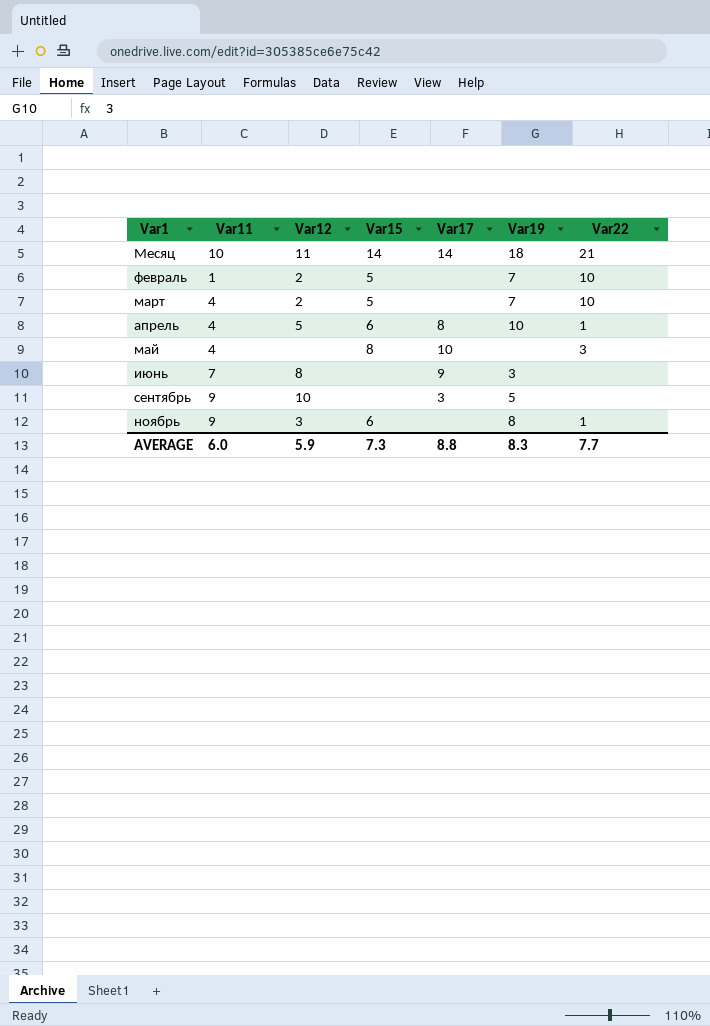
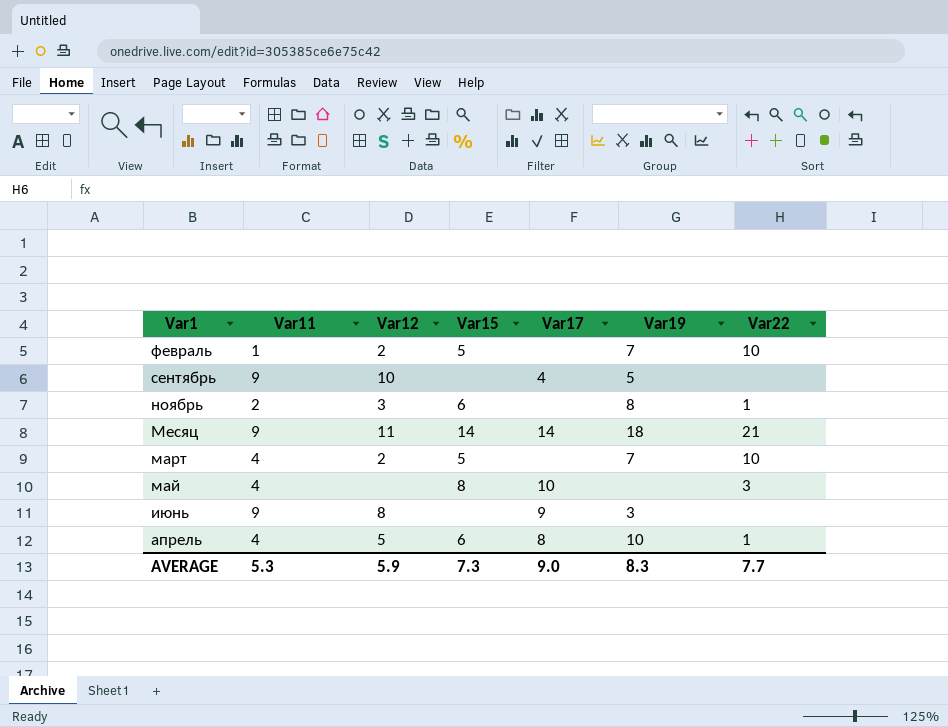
row order: none -> Var1 descending
сентябрь | Var17: 3 -> 4
ноябрь | Var11: 9 -> 2
Месяц | Var11: 10 -> 9
июнь | Var11: 7 -> 9
AVERAGE | Var11: 6.0 -> 5.3
AVERAGE | Var17: 8.8 -> 9.0

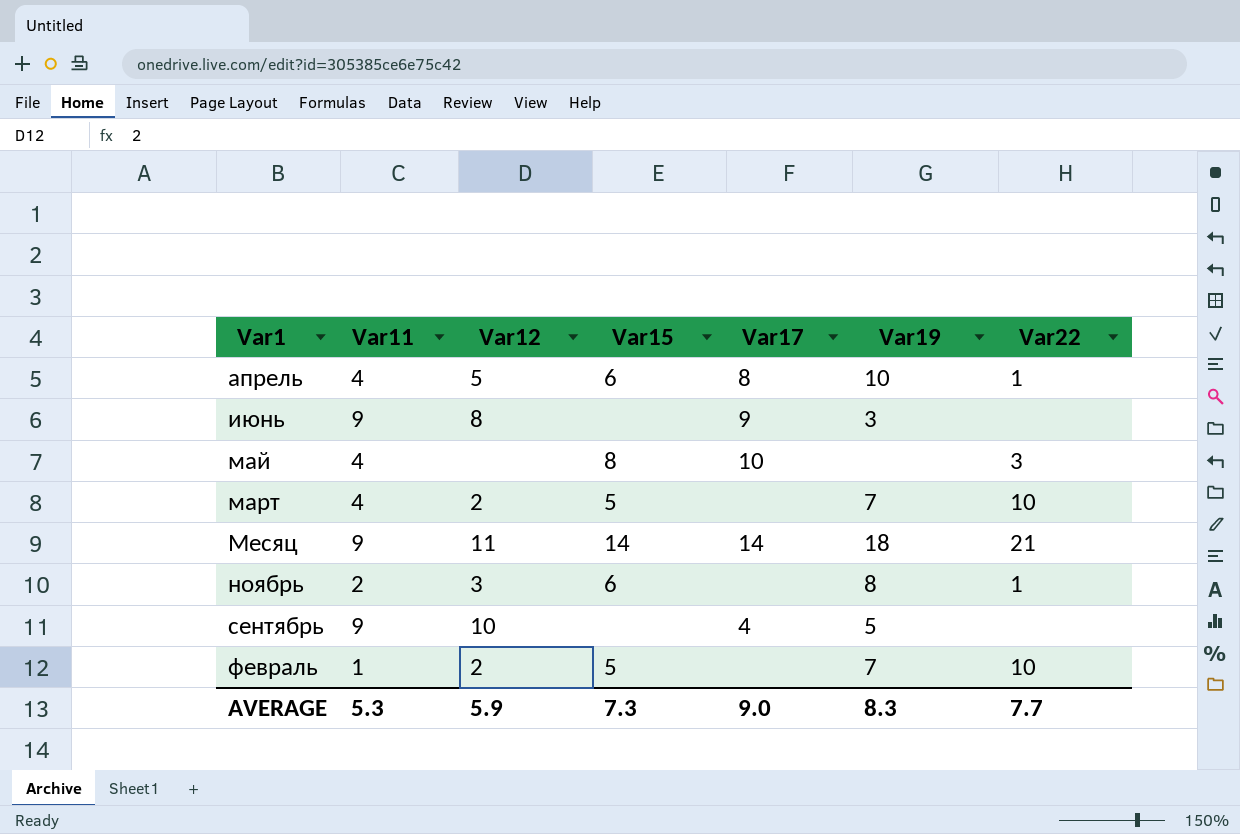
row order: Var1 descending -> Var1 ascending

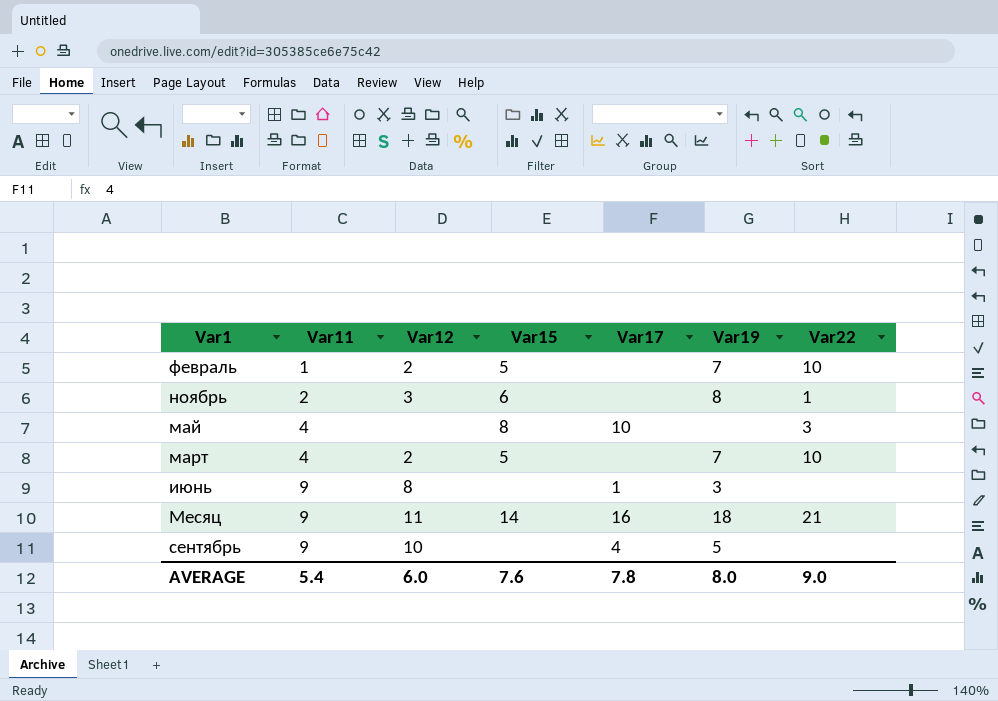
row order: Var1 ascending -> Var11 ascending
row апрель: 4 | 5 | 6 | 8 | 10 | 1 -> none
июнь | Var17: 9 -> 1
Месяц | Var17: 14 -> 16
AVERAGE | Var11: 5.3 -> 5.4
AVERAGE | Var12: 5.9 -> 6.0
AVERAGE | Var15: 7.3 -> 7.6
AVERAGE | Var17: 9.0 -> 7.8
AVERAGE | Var19: 8.3 -> 8.0
AVERAGE | Var22: 7.7 -> 9.0

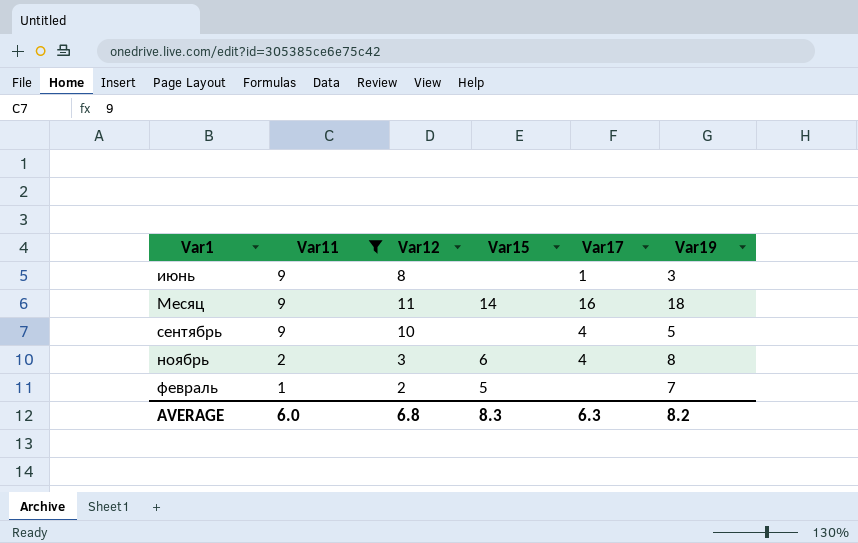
filter: none -> Var11 != 4
row order: Var11 ascending -> Var11 descending
column Var22 | position: 7 -> none
ноябрь | Var17: none -> 4
AVERAGE | Var11: 5.4 -> 6.0
AVERAGE | Var12: 6.0 -> 6.8
AVERAGE | Var15: 7.6 -> 8.3
AVERAGE | Var17: 7.8 -> 6.3
AVERAGE | Var19: 8.0 -> 8.2

